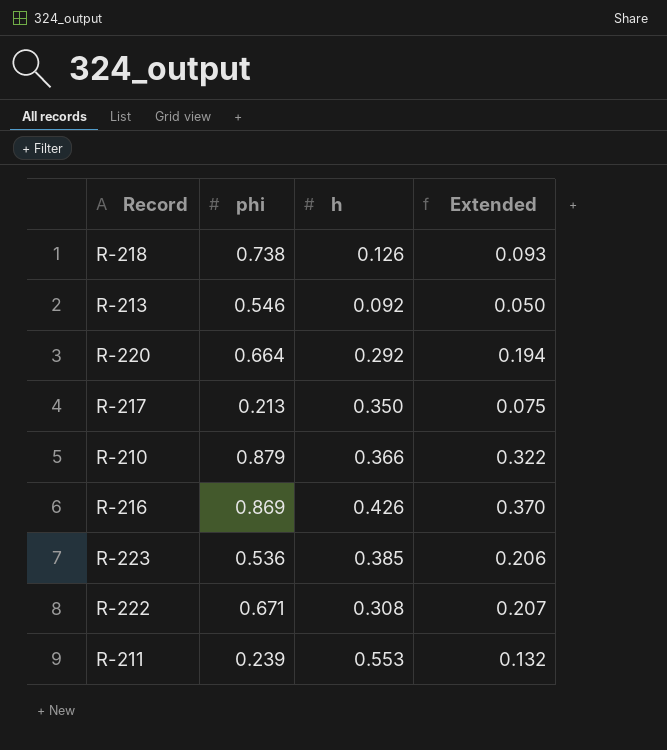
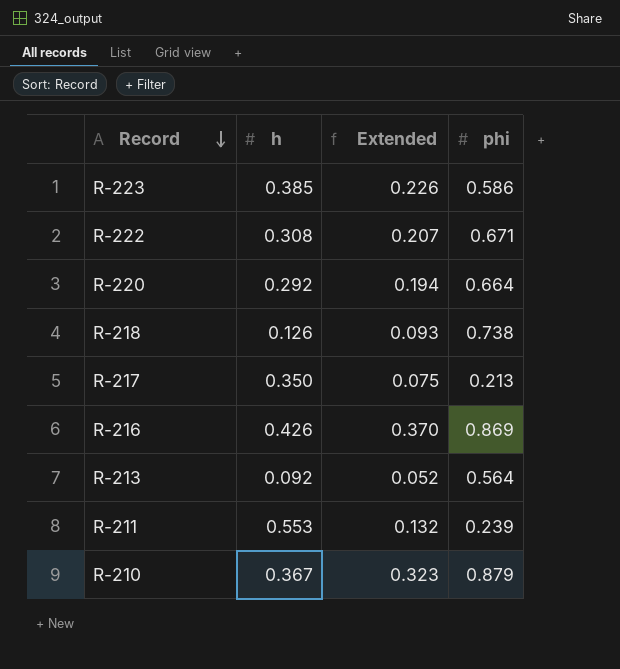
row order: none -> Record descending
column phi | position: 2 -> 4
R-223 | Extended: 0.206 -> 0.226
R-223 | phi: 0.536 -> 0.586
R-213 | Extended: 0.050 -> 0.052
R-213 | phi: 0.546 -> 0.564
R-210 | h: 0.366 -> 0.367
R-210 | Extended: 0.322 -> 0.323

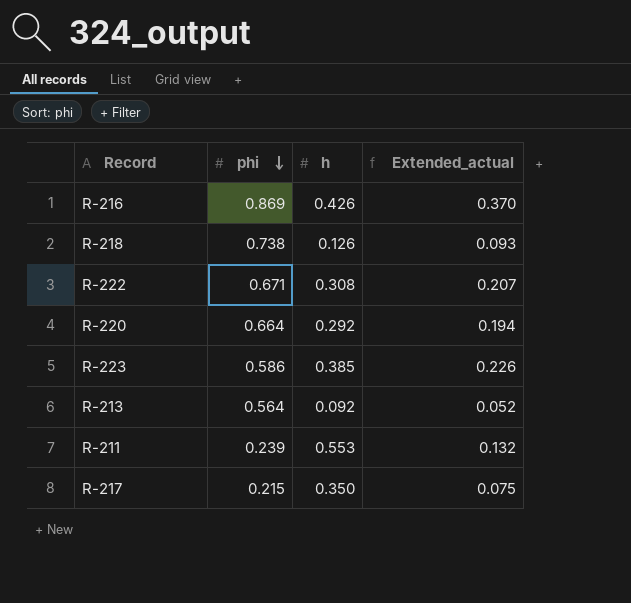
row order: Record descending -> phi descending
column phi | position: 4 -> 2
column name: Extended -> Extended_actual
row R-210: 0.367 | 0.323 | 0.879 -> none
R-217 | phi: 0.213 -> 0.215

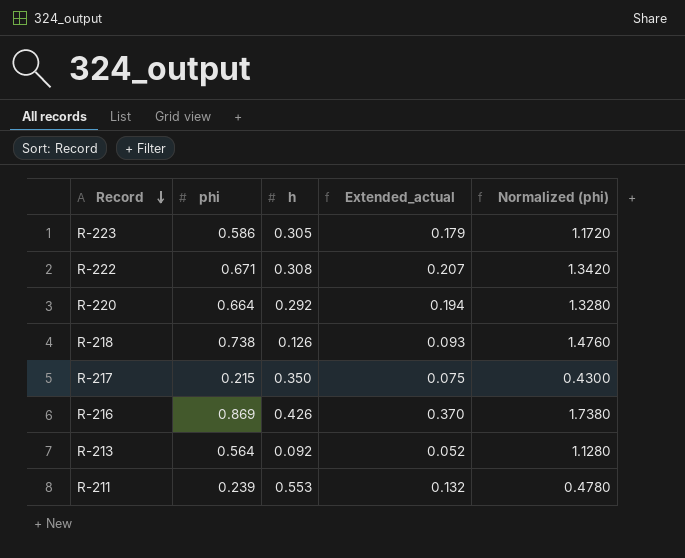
row order: phi descending -> Record descending
column Normalized (phi) | formula: none -> [phi] * 2
R-223 | h: 0.385 -> 0.305
R-223 | Extended_actual: 0.226 -> 0.179

